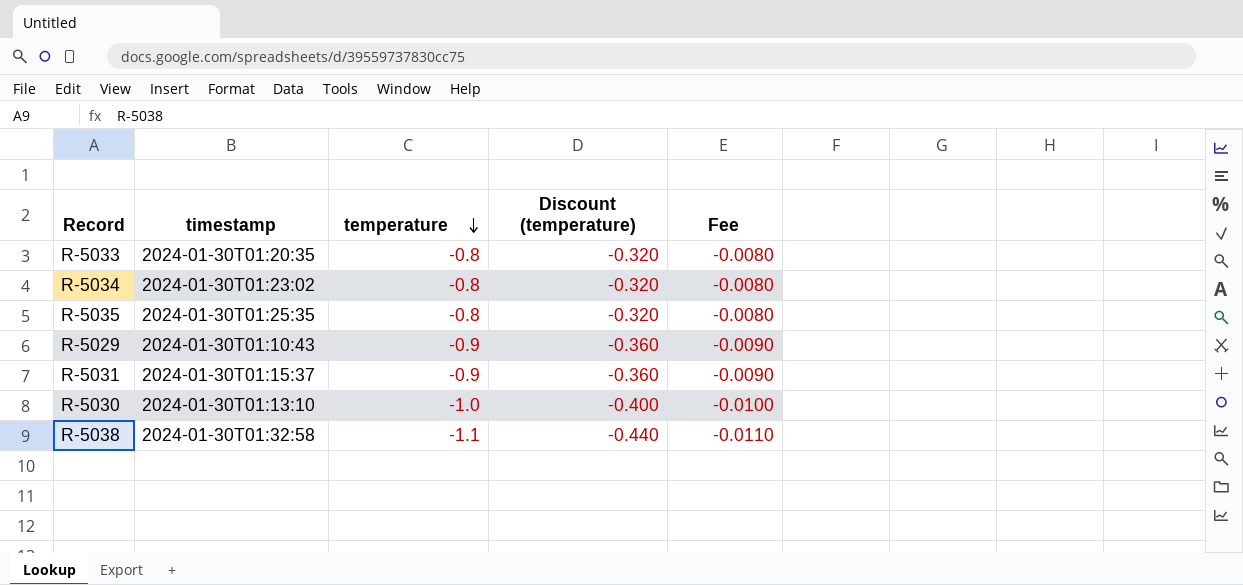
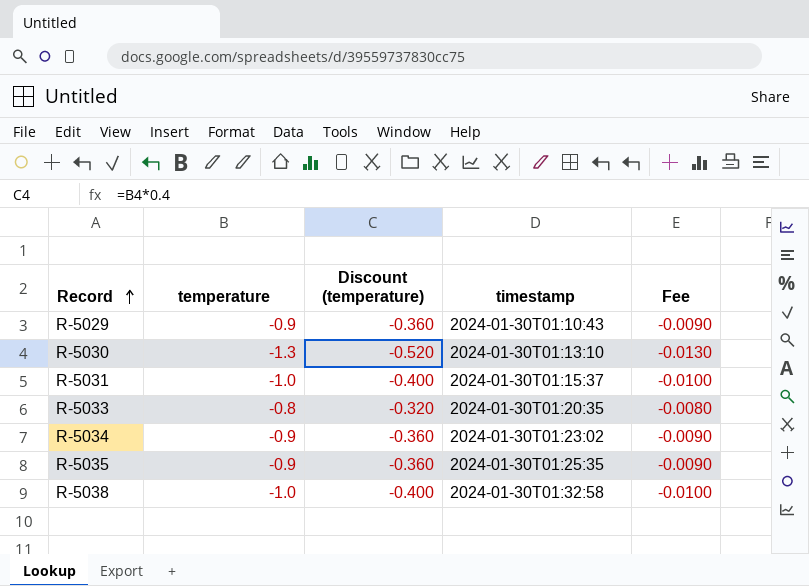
row order: temperature descending -> Record ascending
column timestamp | position: 2 -> 4
R-5030 | temperature: -1.0 -> -1.3
R-5030 | Discount (temperature): -0.400 -> -0.520
R-5030 | Fee: -0.0100 -> -0.0130
R-5031 | temperature: -0.9 -> -1.0
R-5031 | Discount (temperature): -0.360 -> -0.400
R-5031 | Fee: -0.0090 -> -0.0100
R-5034 | temperature: -0.8 -> -0.9
R-5034 | Discount (temperature): -0.320 -> -0.360
R-5034 | Fee: -0.0080 -> -0.0090
R-5035 | temperature: -0.8 -> -0.9
R-5035 | Discount (temperature): -0.320 -> -0.360
R-5035 | Fee: -0.0080 -> -0.0090
R-5038 | temperature: -1.1 -> -1.0
R-5038 | Discount (temperature): -0.440 -> -0.400
R-5038 | Fee: -0.0110 -> -0.0100

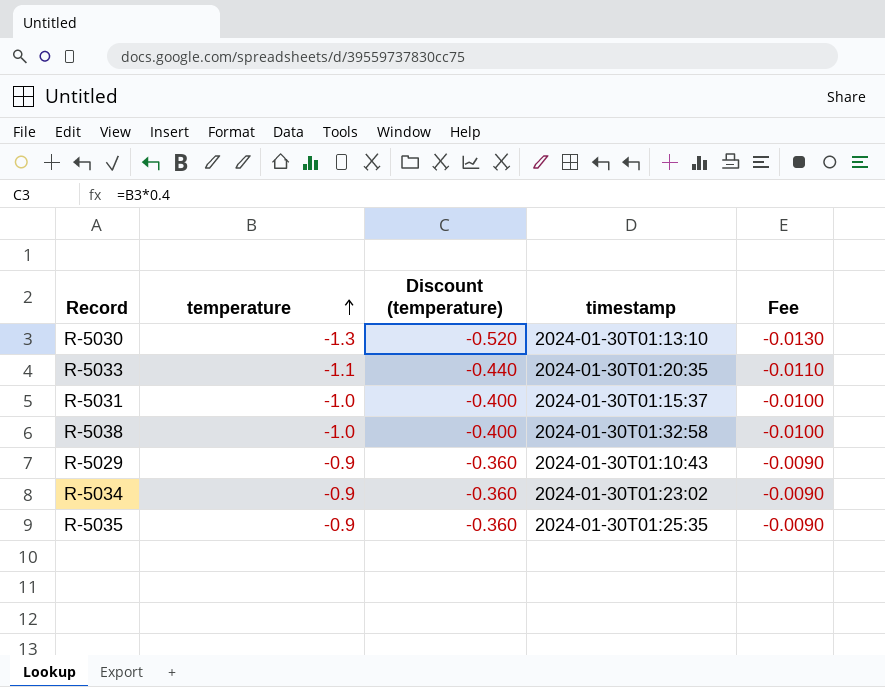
row order: Record ascending -> temperature ascending
R-5033 | temperature: -0.8 -> -1.1
R-5033 | Discount (temperature): -0.320 -> -0.440
R-5033 | Fee: -0.0080 -> -0.0110

